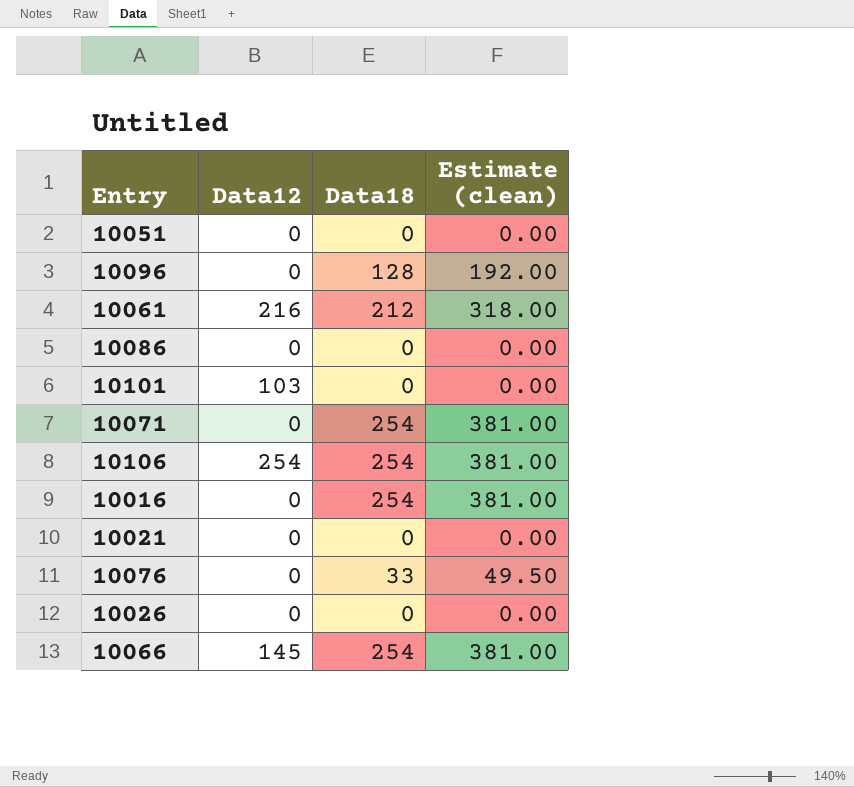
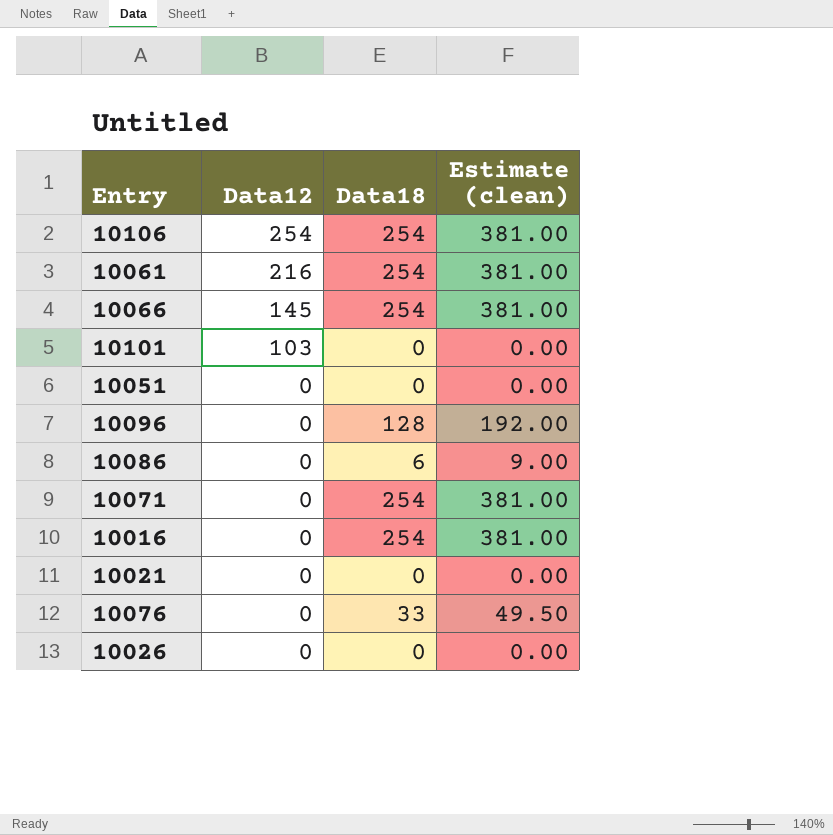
row order: none -> Data12 descending
10061 | Data18: 212 -> 254
10061 | Estimate (clean): 318.00 -> 381.00
10086 | Data18: 0 -> 6
10086 | Estimate (clean): 0.00 -> 9.00

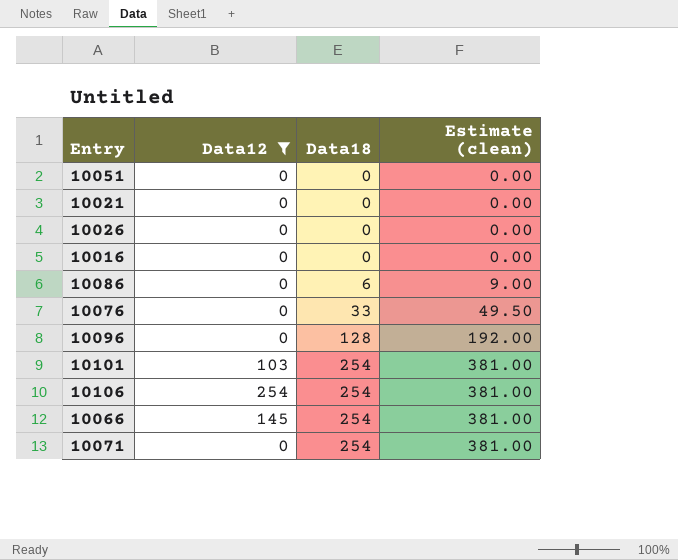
filter: none -> Data12 != 216
row order: Data12 descending -> Data18 ascending
10016 | Data18: 254 -> 0
10016 | Estimate (clean): 381.00 -> 0.00
10101 | Data18: 0 -> 254
10101 | Estimate (clean): 0.00 -> 381.00

